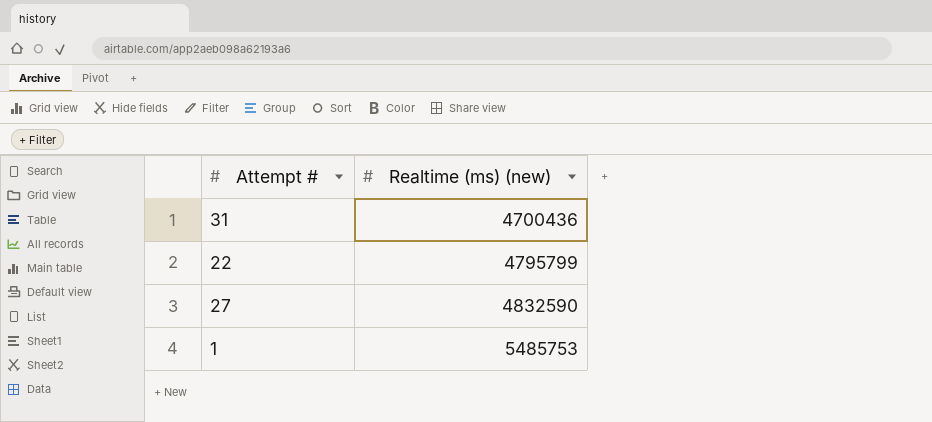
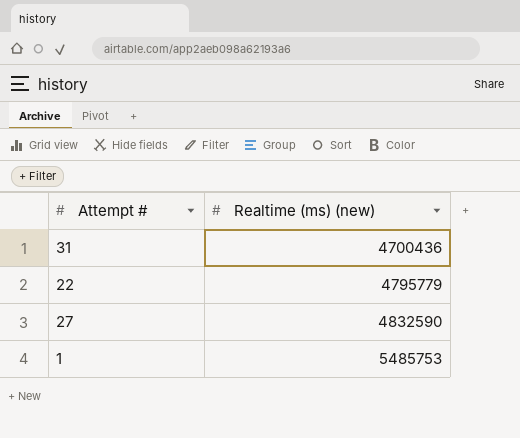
22 | Realtime (ms) (new): 4795799 -> 4795779

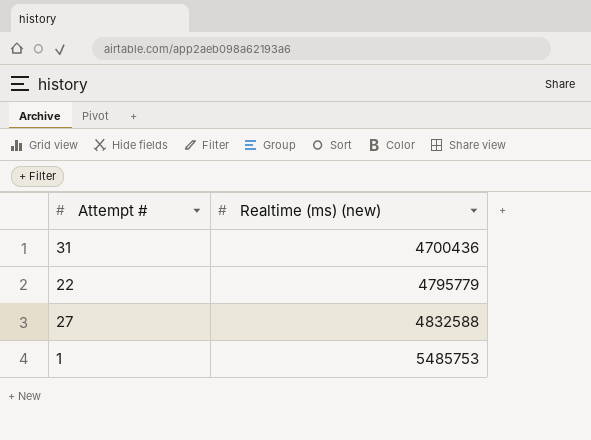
27 | Realtime (ms) (new): 4832590 -> 4832588

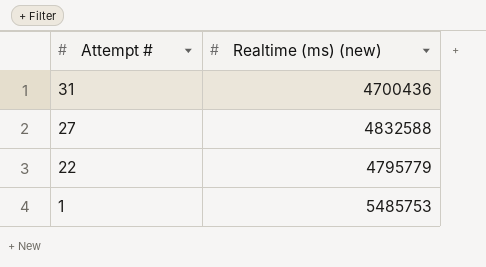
row order: Realtime (ms) (new) ascending -> Attempt # descending

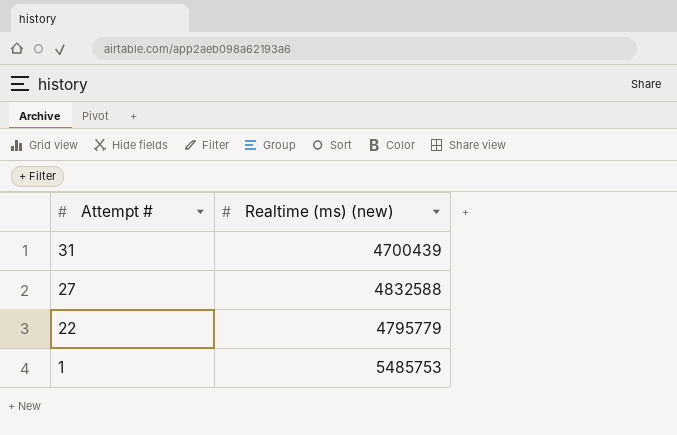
31 | Realtime (ms) (new): 4700436 -> 4700439

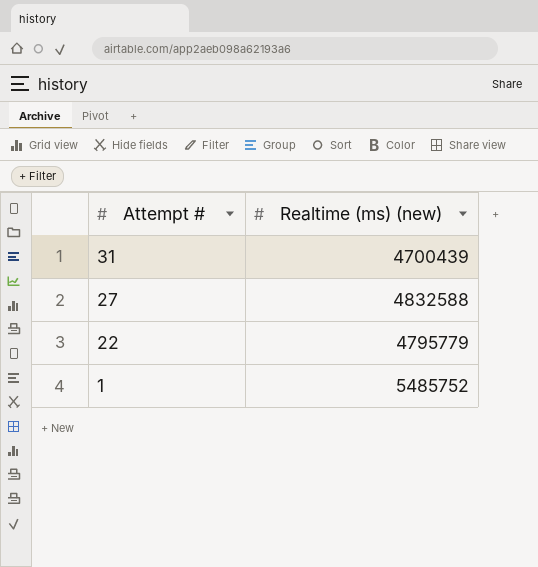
1 | Realtime (ms) (new): 5485753 -> 5485752

